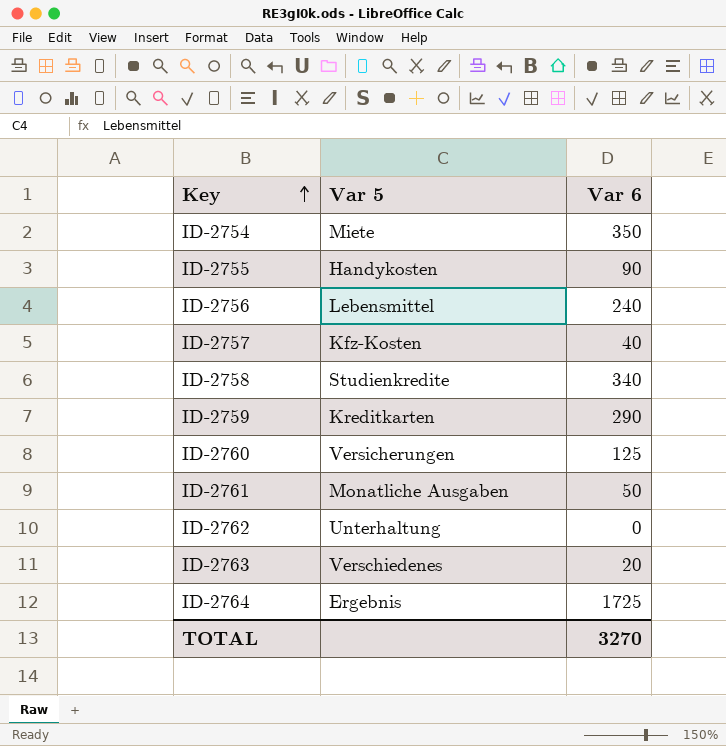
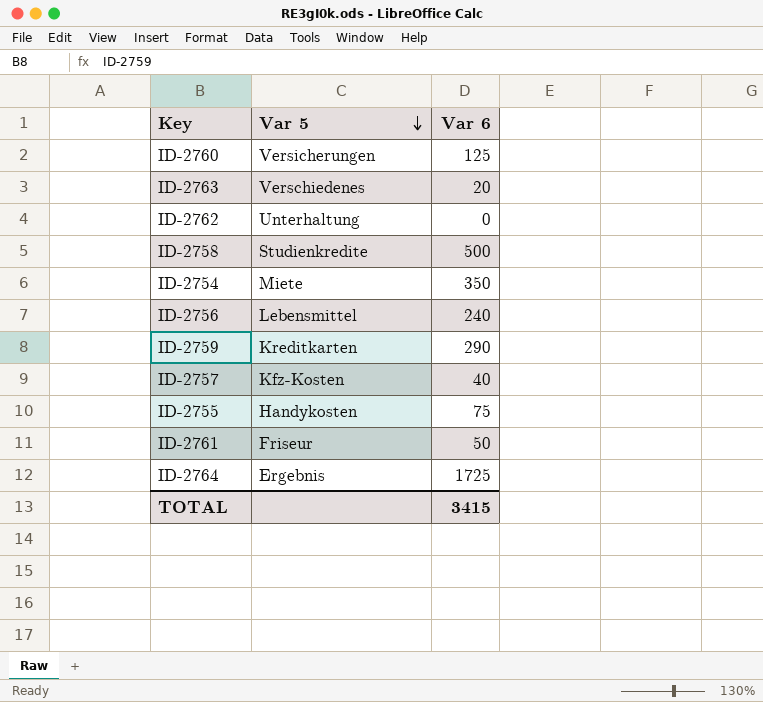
row order: Key ascending -> Var 5 descending
ID-2758 | Var 6: 340 -> 500
ID-2755 | Var 6: 90 -> 75
ID-2761 | Var 5: Monatliche Ausgaben -> Friseur
TOTAL | Var 6: 3270 -> 3415

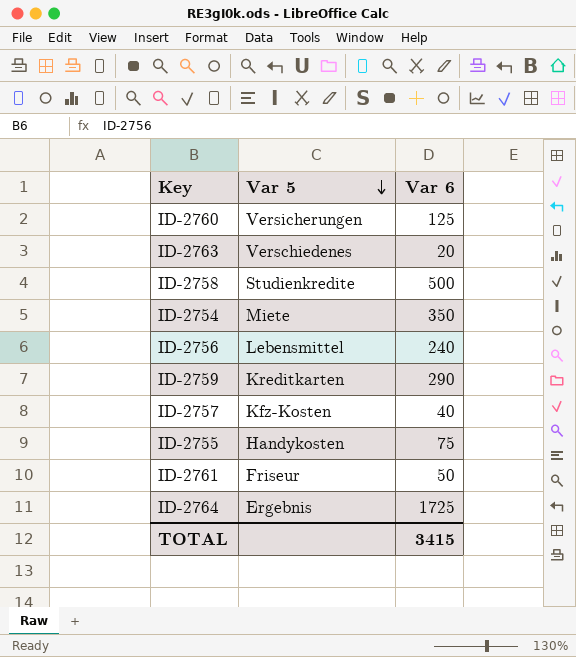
row ID-2762: Unterhaltung | 0 -> none

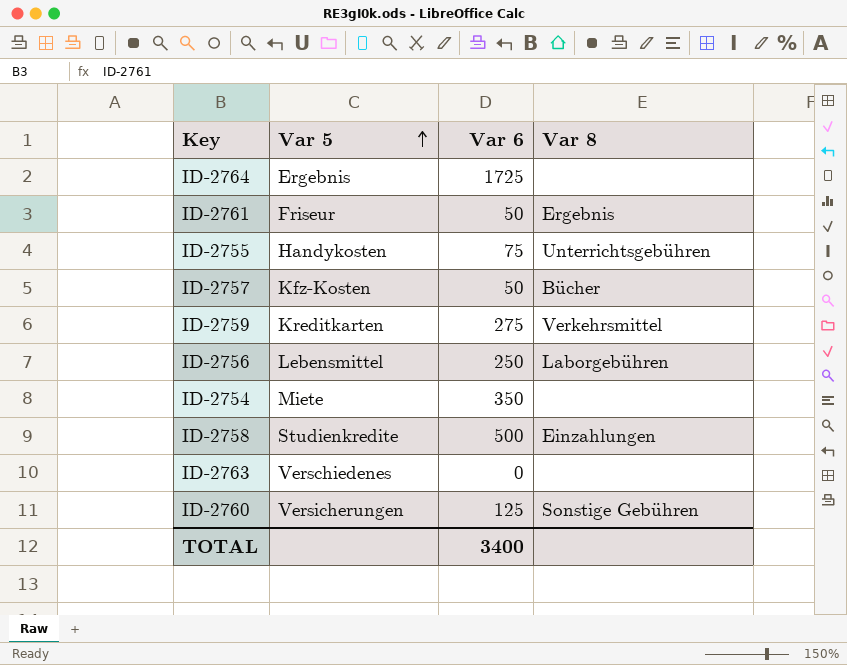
row order: Var 5 descending -> Var 5 ascending
column Var 8 | position: none -> 4
ID-2757 | Var 6: 40 -> 50
ID-2759 | Var 6: 290 -> 275
ID-2756 | Var 6: 240 -> 250
ID-2763 | Var 6: 20 -> 0
TOTAL | Var 6: 3415 -> 3400

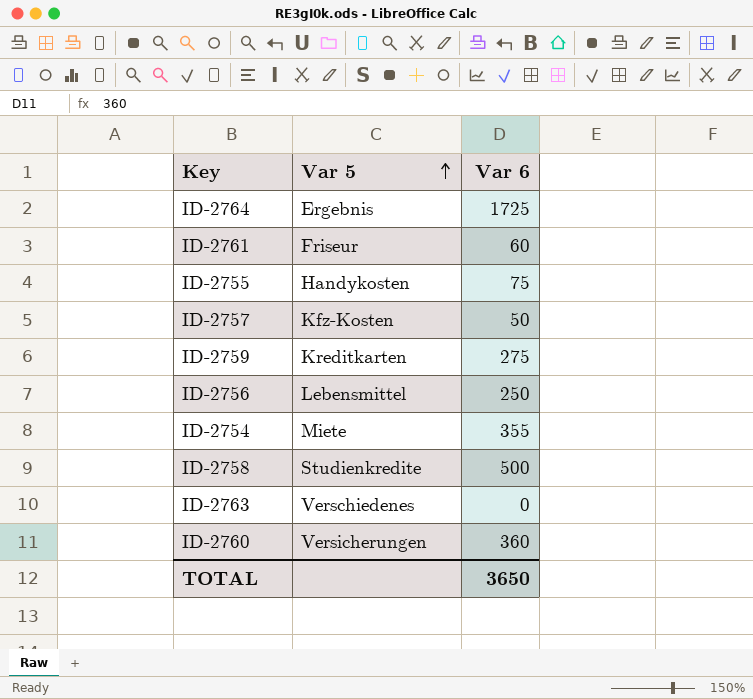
column Var 8 | position: 4 -> none
ID-2761 | Var 6: 50 -> 60
ID-2754 | Var 6: 350 -> 355
ID-2760 | Var 6: 125 -> 360
TOTAL | Var 6: 3400 -> 3650

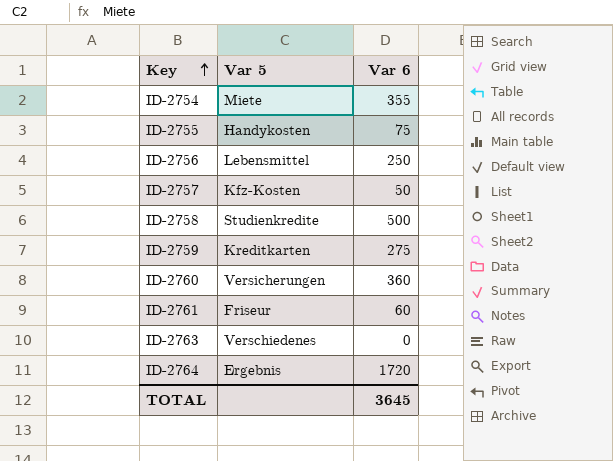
row order: Var 5 ascending -> Key ascending
ID-2764 | Var 6: 1725 -> 1720
TOTAL | Var 6: 3650 -> 3645

